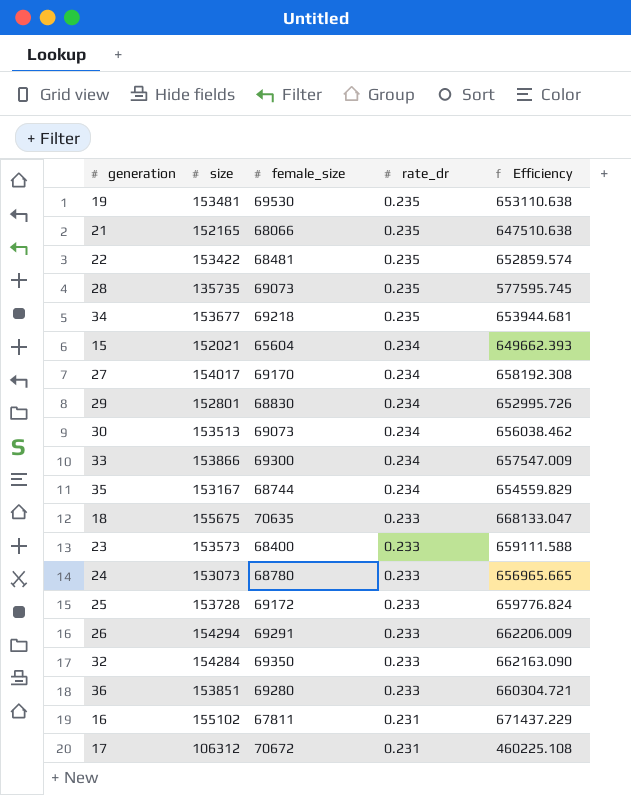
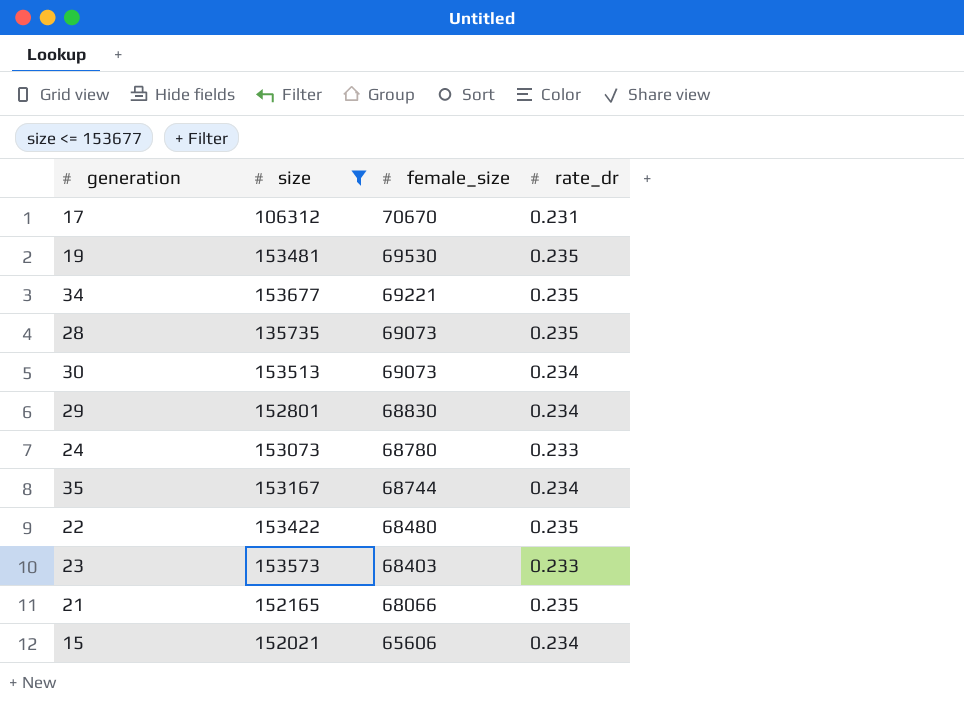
filter: none -> size <= 153677
row order: rate_dr descending -> female_size descending
column Efficiency | formula: [size] / [rate_dr] -> none
17 | female_size: 70672 -> 70670
34 | female_size: 69218 -> 69221
22 | female_size: 68481 -> 68480
23 | female_size: 68400 -> 68403
15 | female_size: 65604 -> 65606

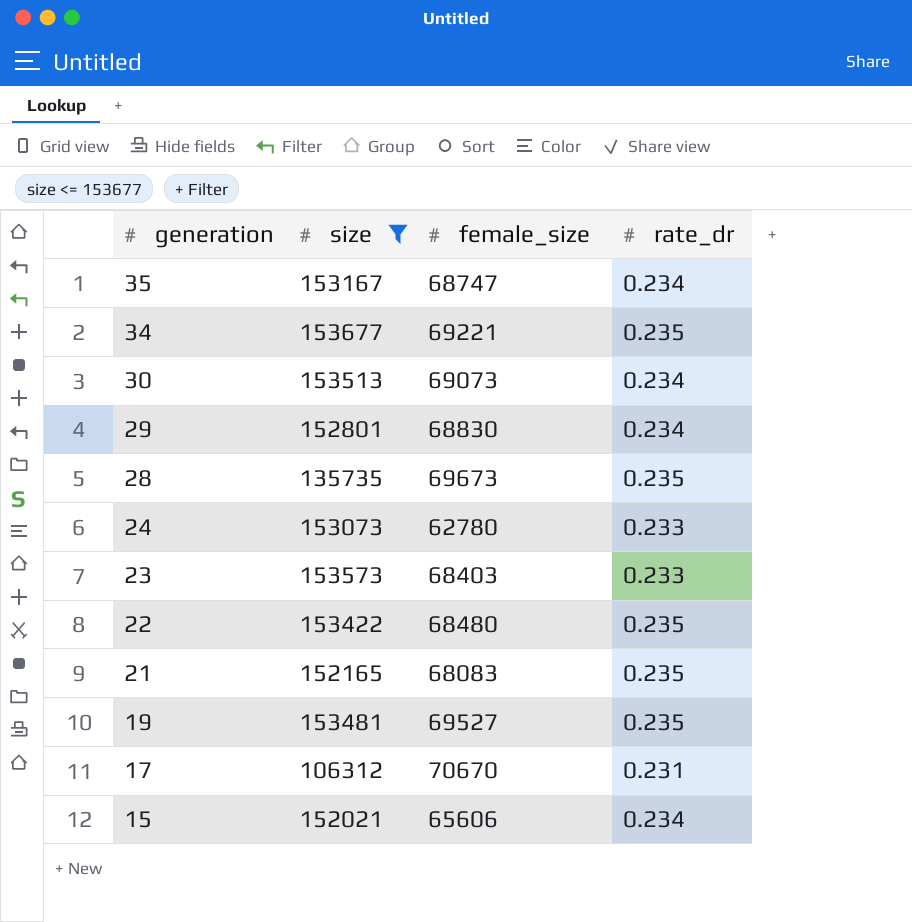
row order: female_size descending -> generation descending
35 | female_size: 68744 -> 68747
28 | female_size: 69073 -> 69673
24 | female_size: 68780 -> 62780
21 | female_size: 68066 -> 68083
19 | female_size: 69530 -> 69527

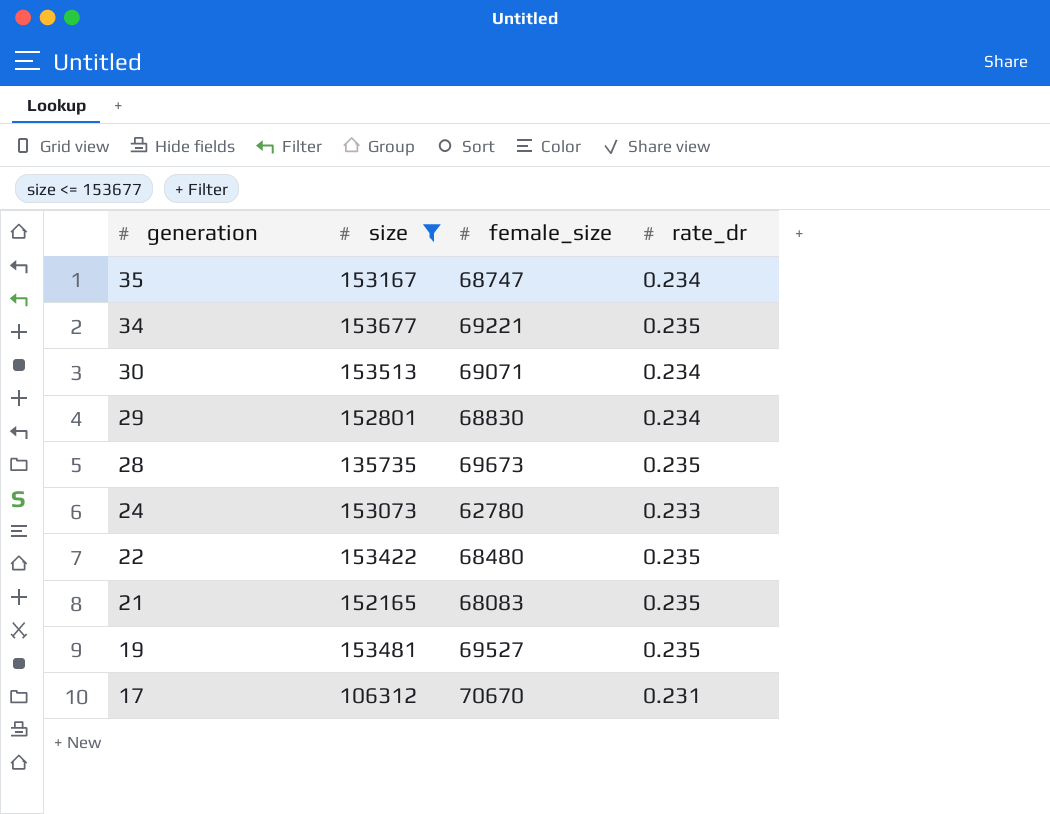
row 23: 153573 | 68403 | 0.233 -> none
row 15: 152021 | 65606 | 0.234 -> none
30 | female_size: 69073 -> 69071

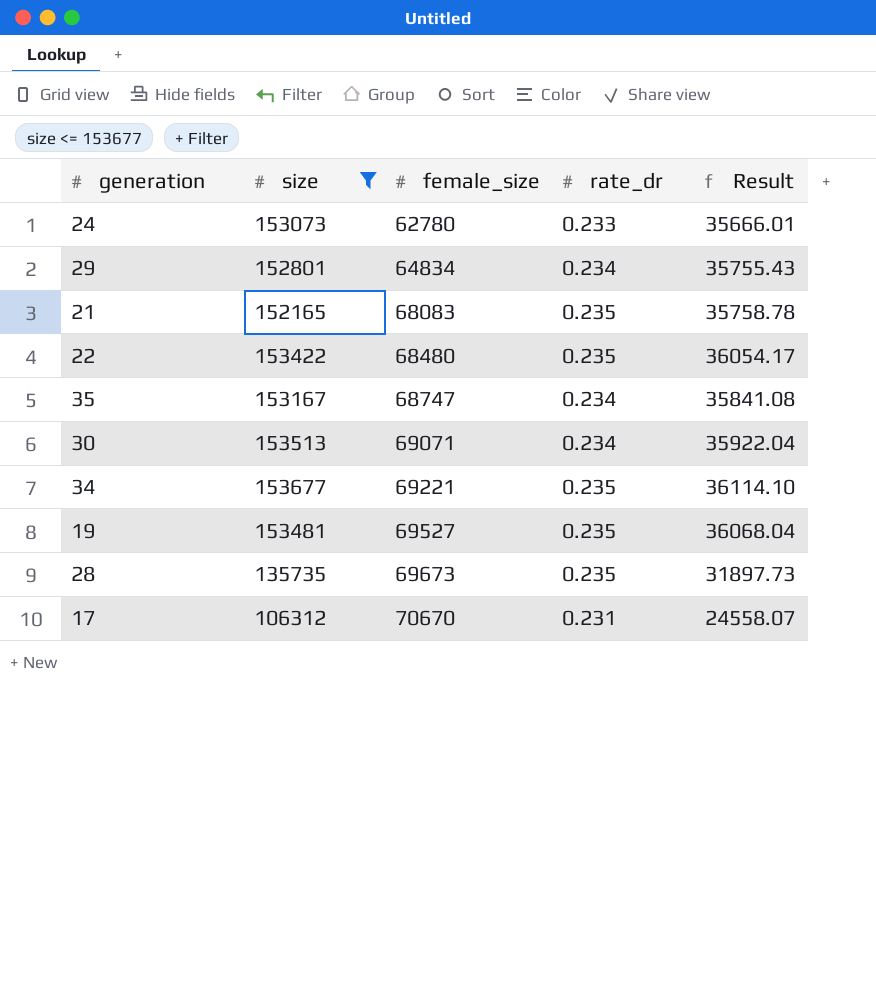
row order: generation descending -> female_size ascending
column Result | formula: none -> [size] * [rate_dr]
29 | female_size: 68830 -> 64834

